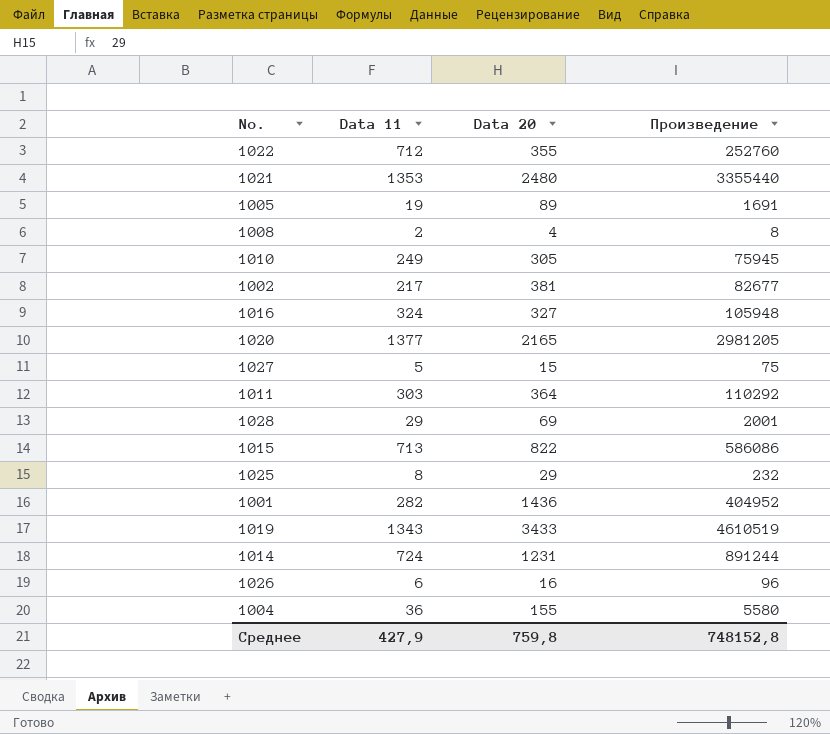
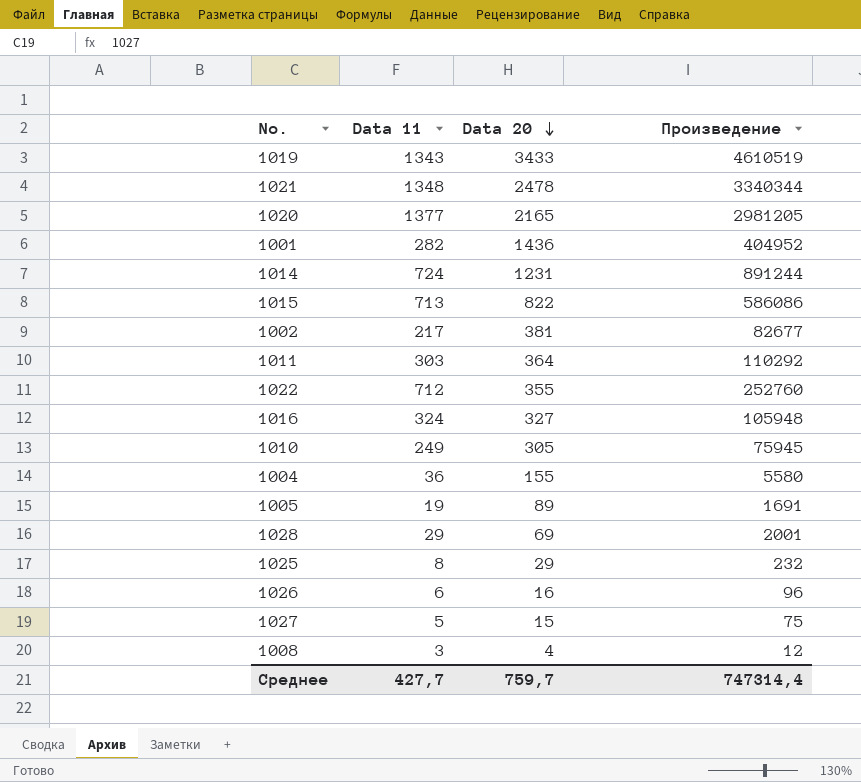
row order: none -> Data 20 descending
1021 | Data 11: 1353 -> 1348
1021 | Data 20: 2480 -> 2478
1021 | Произведение: 3355440 -> 3340344
1008 | Data 11: 2 -> 3
1008 | Произведение: 8 -> 12
Среднее | Data 11: 427,9 -> 427,7
Среднее | Data 20: 759,8 -> 759,7
Среднее | Произведение: 748152,8 -> 747314,4

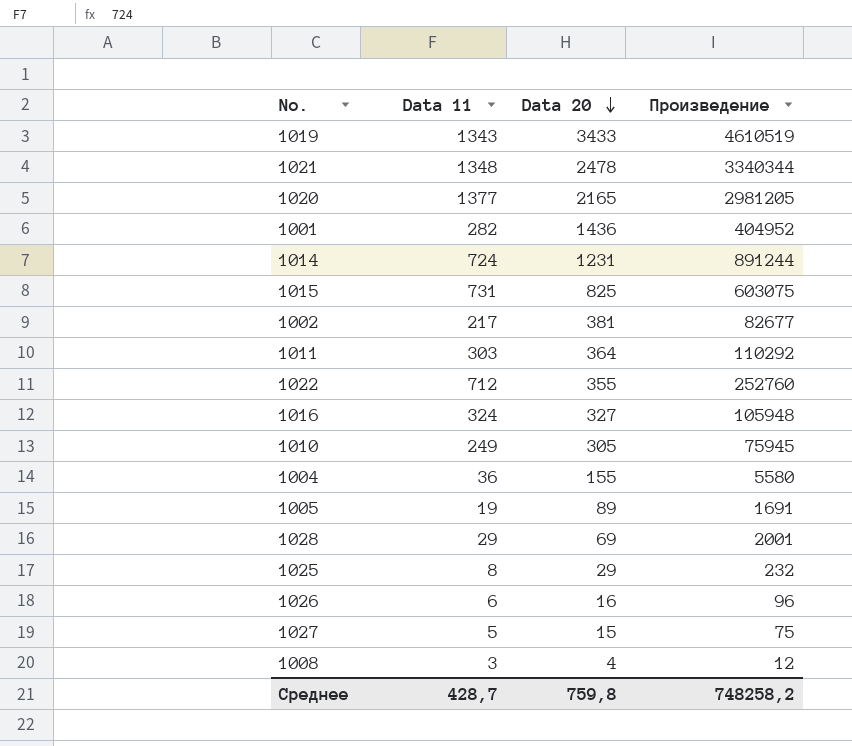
1015 | Data 11: 713 -> 731
1015 | Data 20: 822 -> 825
1015 | Произведение: 586086 -> 603075
Среднее | Data 11: 427,7 -> 428,7
Среднее | Data 20: 759,7 -> 759,8
Среднее | Произведение: 747314,4 -> 748258,2

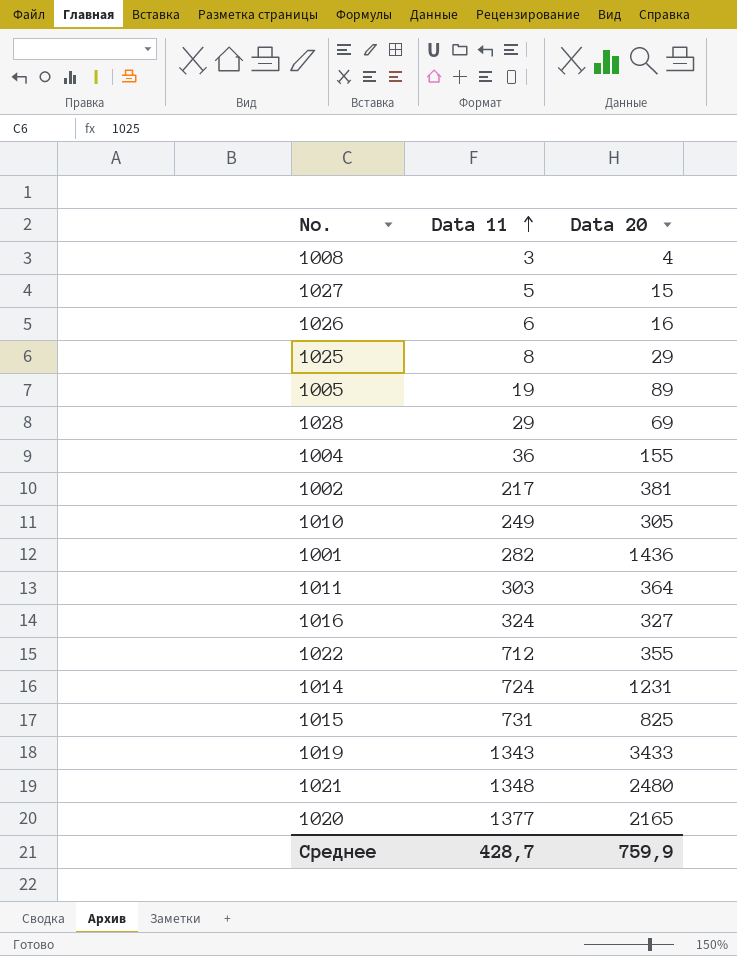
row order: Data 20 descending -> Data 11 ascending
column Произведение | formula: [Data 11] * [Data 20] -> none
1021 | Data 20: 2478 -> 2480
Среднее | Data 20: 759,8 -> 759,9

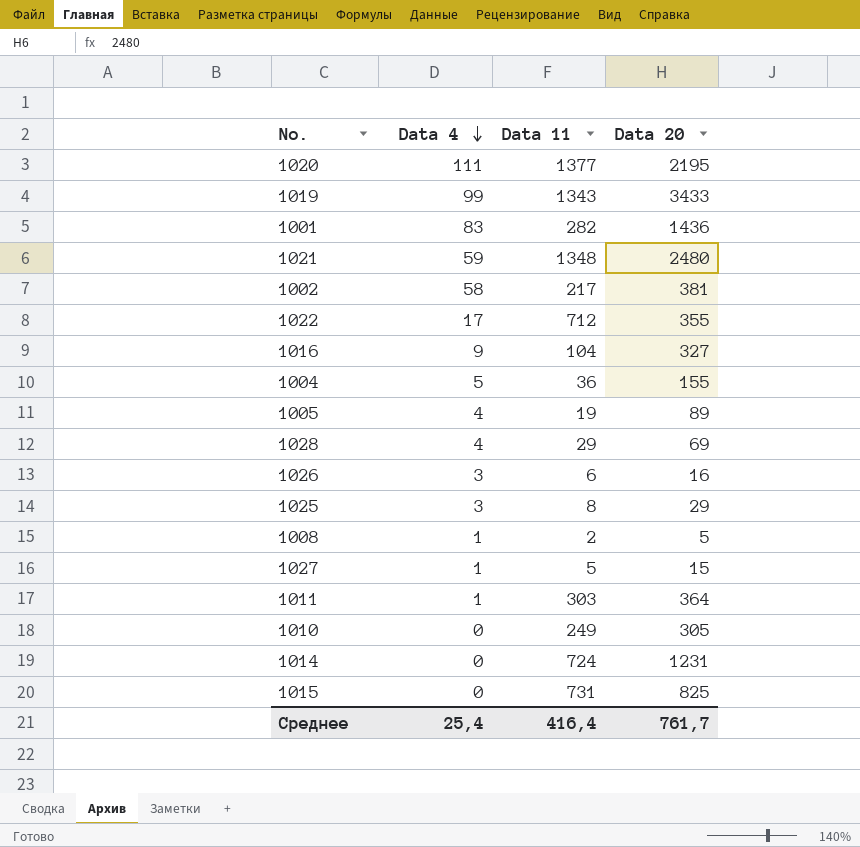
row order: Data 11 ascending -> Data 4 descending
column Data 4 | position: none -> 2
1020 | Data 20: 2165 -> 2195
1016 | Data 11: 324 -> 104
1008 | Data 11: 3 -> 2
1008 | Data 20: 4 -> 5
Среднее | Data 11: 428,7 -> 416,4
Среднее | Data 20: 759,9 -> 761,7

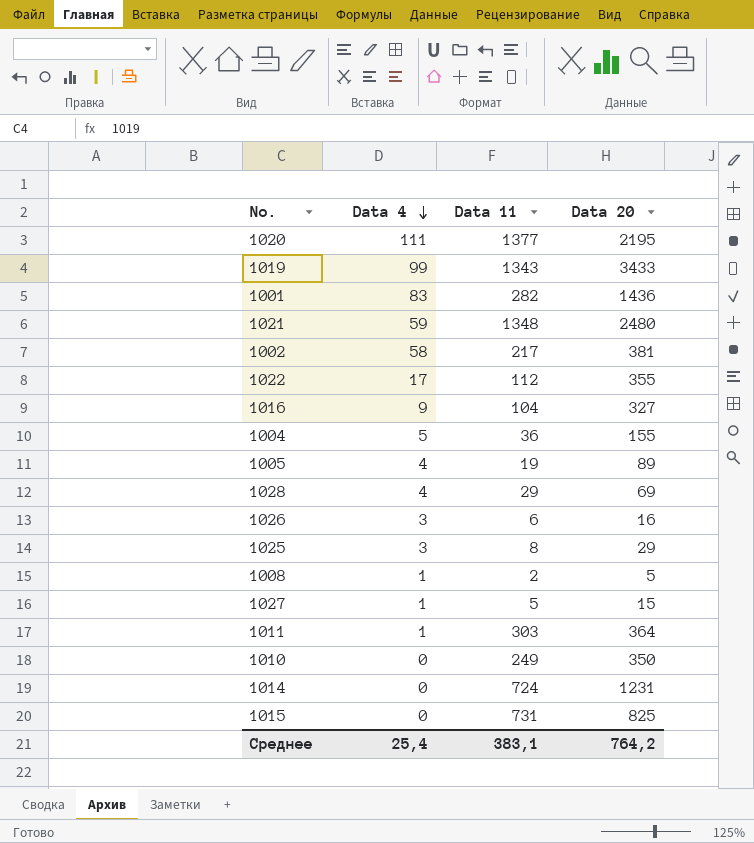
1022 | Data 11: 712 -> 112
1010 | Data 20: 305 -> 350
Среднее | Data 11: 416,4 -> 383,1
Среднее | Data 20: 761,7 -> 764,2

